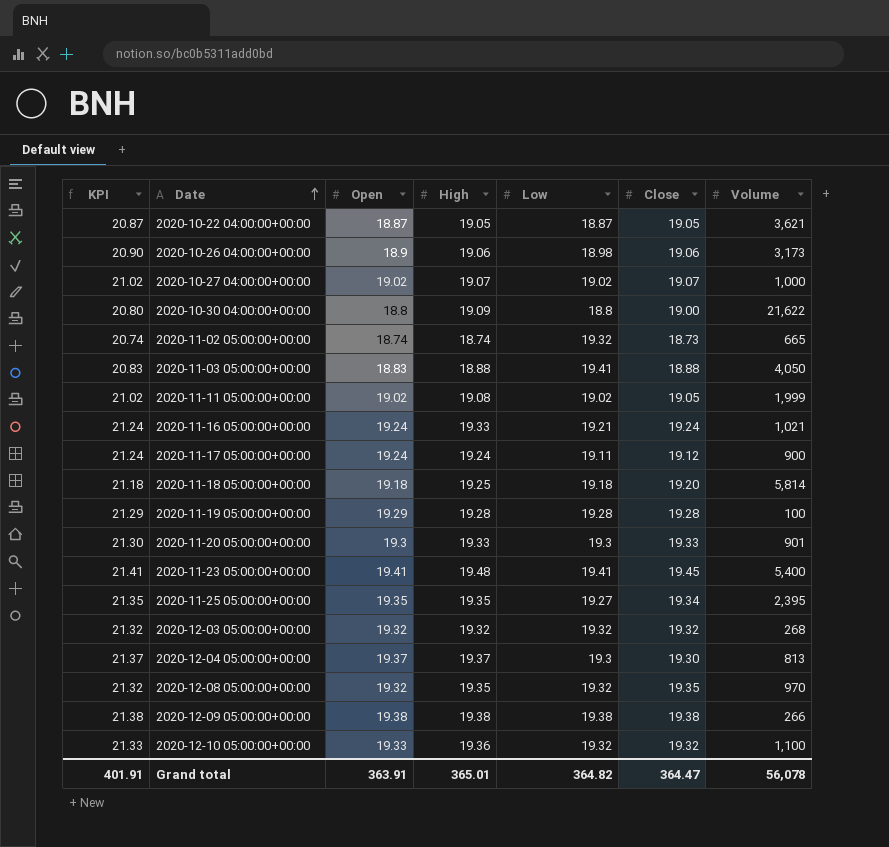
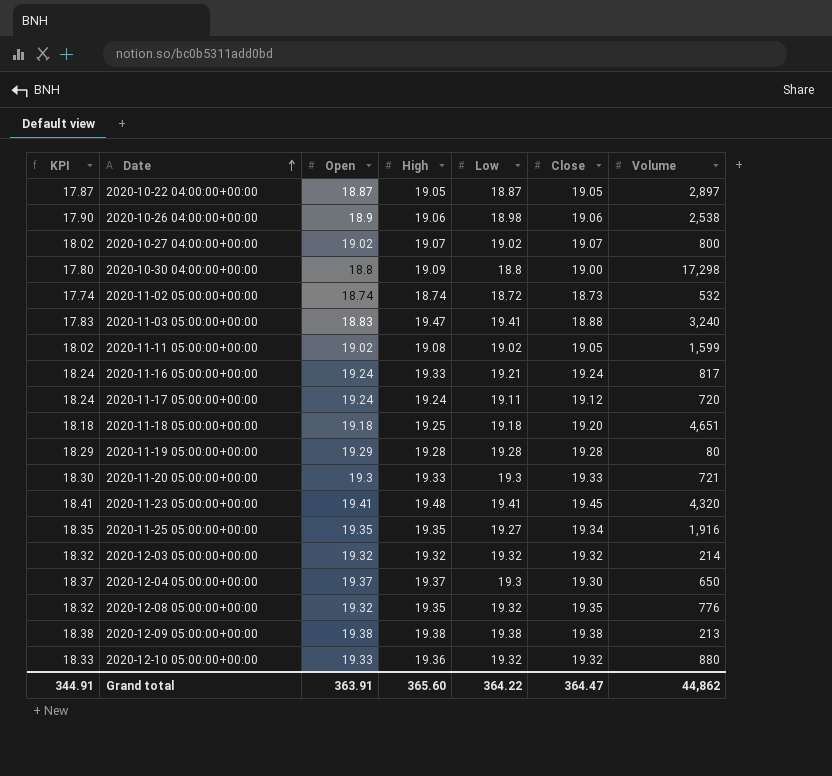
column KPI | formula: [Open] + 2 -> [Open] - 1
2020-10-22 04:00:00+00:00 | Volume: 3,621 -> 2,897
2020-10-26 04:00:00+00:00 | Volume: 3,173 -> 2,538
2020-10-27 04:00:00+00:00 | Volume: 1,000 -> 800
2020-10-30 04:00:00+00:00 | Volume: 21,622 -> 17,298
2020-11-02 05:00:00+00:00 | Low: 19.32 -> 18.72
2020-11-02 05:00:00+00:00 | Volume: 665 -> 532
2020-11-03 05:00:00+00:00 | High: 18.88 -> 19.47
2020-11-03 05:00:00+00:00 | Volume: 4,050 -> 3,240
2020-11-11 05:00:00+00:00 | Volume: 1,999 -> 1,599
2020-11-16 05:00:00+00:00 | Volume: 1,021 -> 817
2020-11-17 05:00:00+00:00 | Volume: 900 -> 720
2020-11-18 05:00:00+00:00 | Volume: 5,814 -> 4,651
2020-11-19 05:00:00+00:00 | Volume: 100 -> 80
2020-11-20 05:00:00+00:00 | Volume: 901 -> 721
2020-11-23 05:00:00+00:00 | Volume: 5,400 -> 4,320
2020-11-25 05:00:00+00:00 | Volume: 2,395 -> 1,916
2020-12-03 05:00:00+00:00 | Volume: 268 -> 214
2020-12-04 05:00:00+00:00 | Volume: 813 -> 650
2020-12-08 05:00:00+00:00 | Volume: 970 -> 776
2020-12-09 05:00:00+00:00 | Volume: 266 -> 213
2020-12-10 05:00:00+00:00 | Volume: 1,100 -> 880
Grand total | KPI: 401.91 -> 344.91
Grand total | High: 365.01 -> 365.60
Grand total | Low: 364.82 -> 364.22
Grand total | Volume: 56,078 -> 44,862

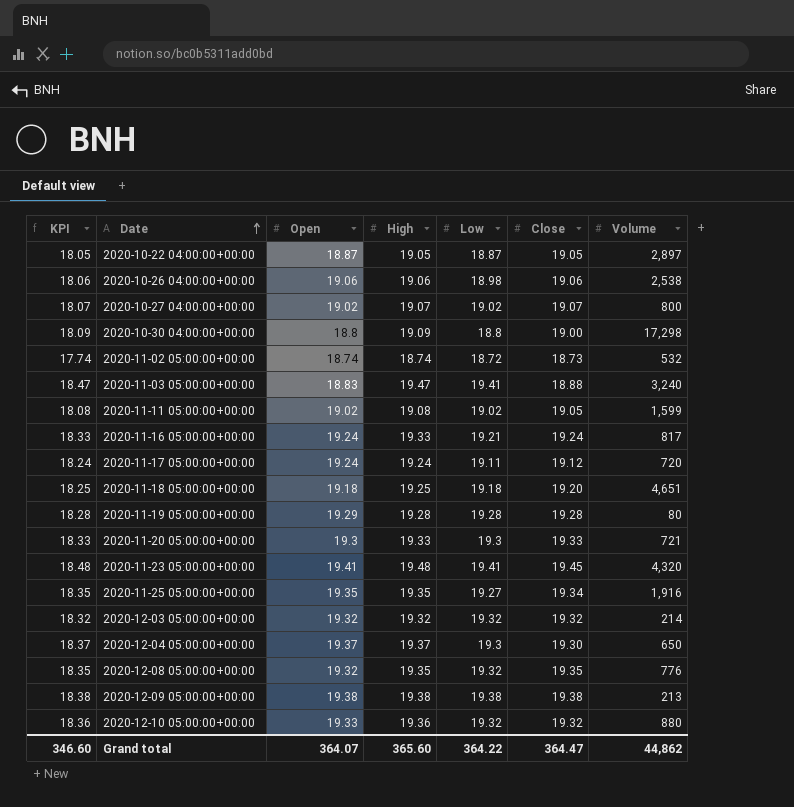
column KPI | formula: [Open] - 1 -> [High] - 1
2020-10-26 04:00:00+00:00 | Open: 18.9 -> 19.06
Grand total | KPI: 344.91 -> 346.60
Grand total | Open: 363.91 -> 364.07

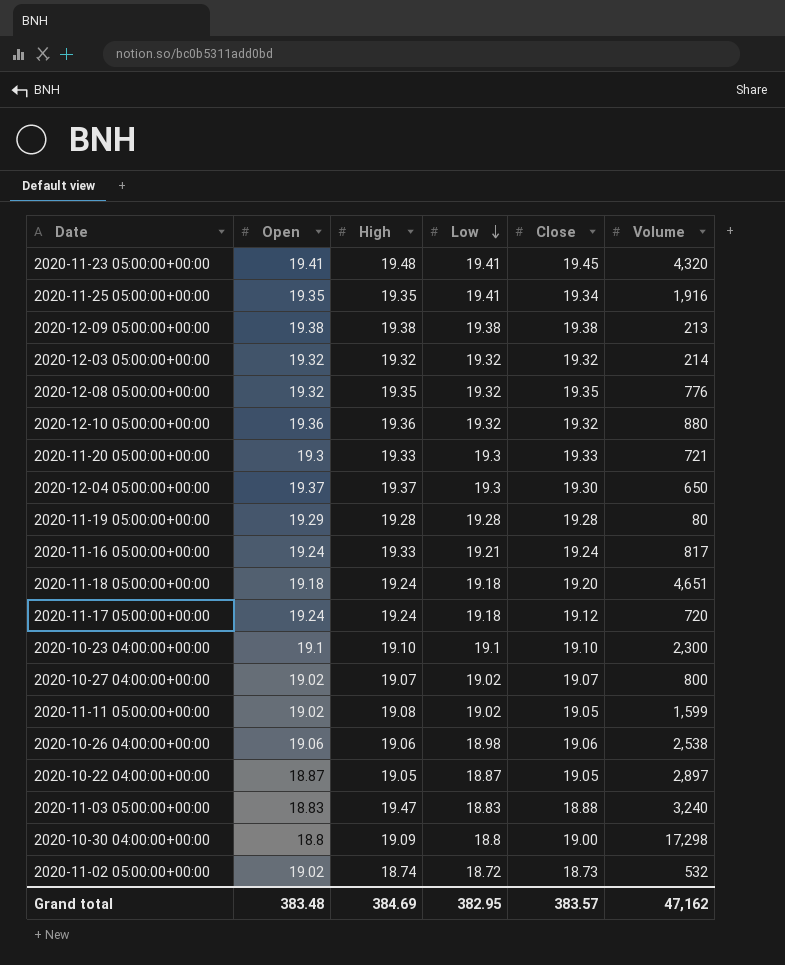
row order: Date ascending -> Low descending
column KPI | formula: [High] - 1 -> none
2020-11-25 05:00:00+00:00 | Low: 19.27 -> 19.41
2020-12-10 05:00:00+00:00 | Open: 19.33 -> 19.36
2020-11-18 05:00:00+00:00 | High: 19.25 -> 19.24
2020-11-17 05:00:00+00:00 | Low: 19.11 -> 19.18
row 2020-10-23 04:00:00+00:00: none -> 19.1 | 19.10 | 19.1 | 19.10 | 2,300
2020-11-03 05:00:00+00:00 | Low: 19.41 -> 18.83
2020-11-02 05:00:00+00:00 | Open: 18.74 -> 19.02
Grand total | Open: 364.07 -> 383.48
Grand total | High: 365.60 -> 384.69
Grand total | Low: 364.22 -> 382.95
Grand total | Close: 364.47 -> 383.57
Grand total | Volume: 44,862 -> 47,162

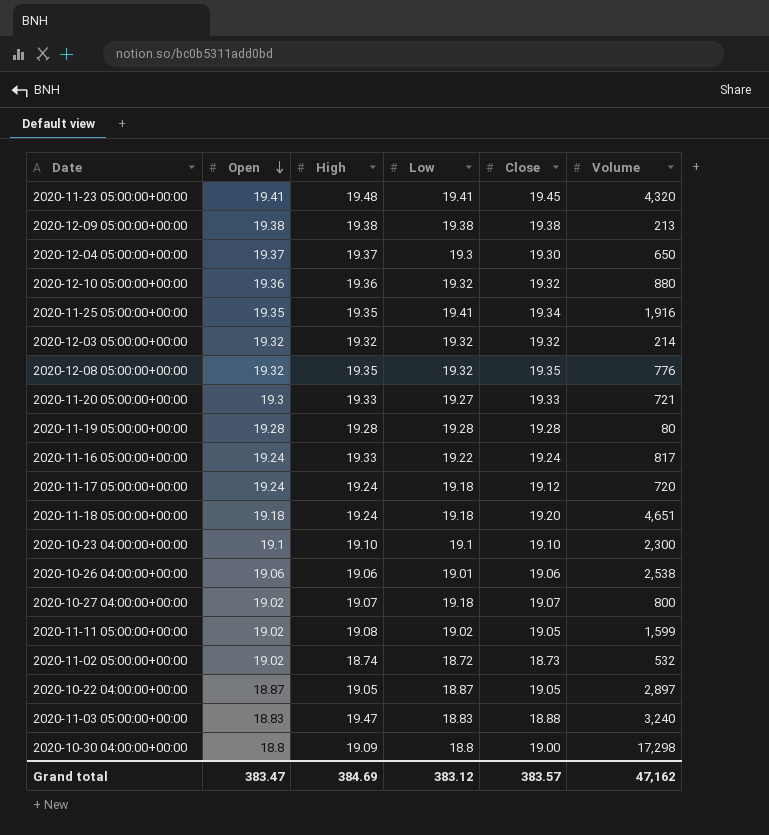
row order: Low descending -> Open descending
2020-11-20 05:00:00+00:00 | Low: 19.3 -> 19.27
2020-11-19 05:00:00+00:00 | Open: 19.29 -> 19.28
2020-11-16 05:00:00+00:00 | Low: 19.21 -> 19.22
2020-10-26 04:00:00+00:00 | Low: 18.98 -> 19.01
2020-10-27 04:00:00+00:00 | Low: 19.02 -> 19.18
Grand total | Open: 383.48 -> 383.47
Grand total | Low: 382.95 -> 383.12

